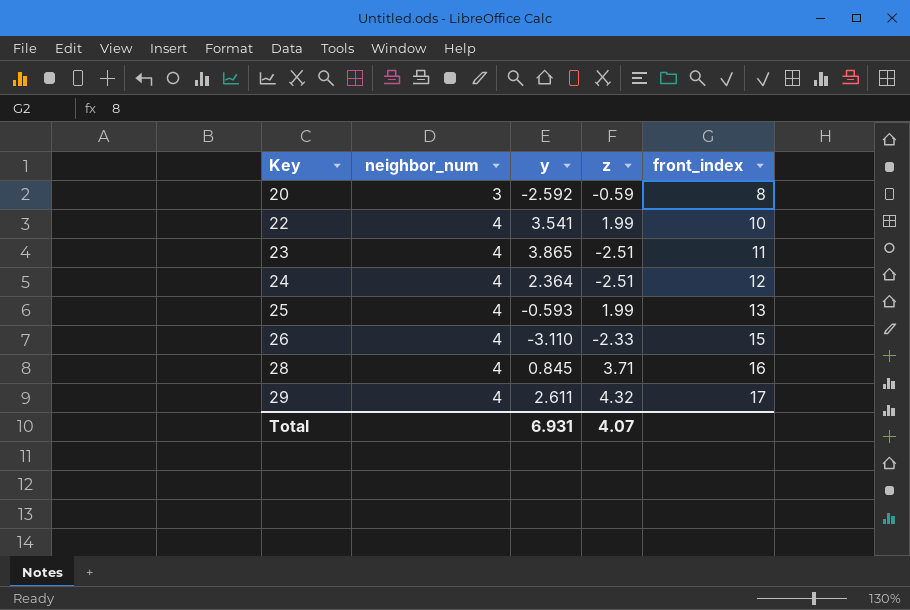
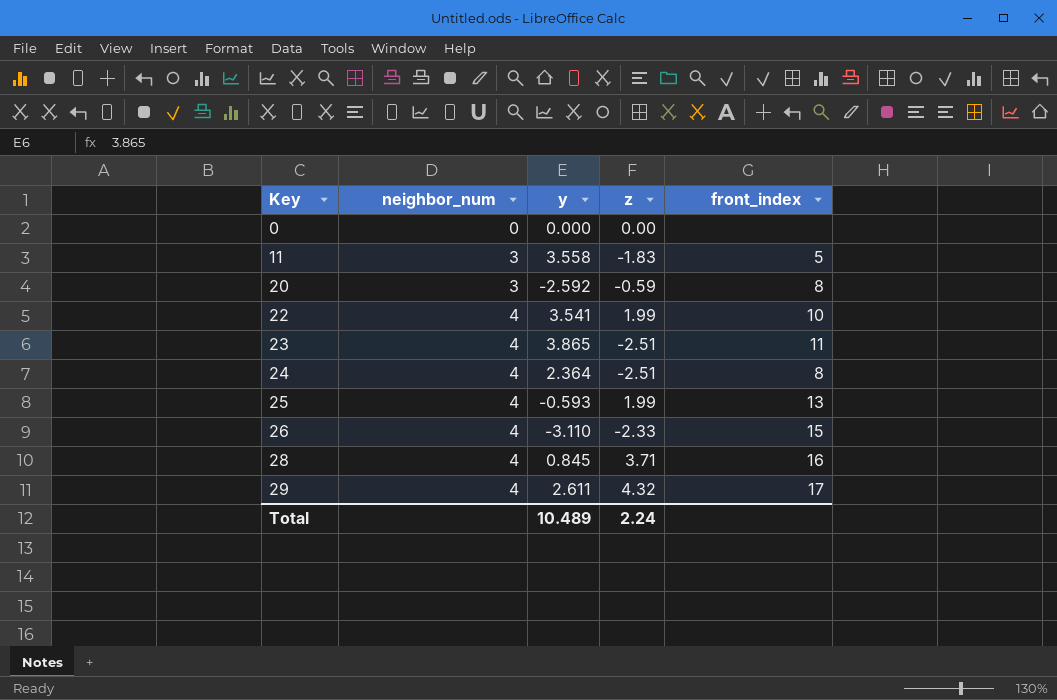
row 0: none -> 0 | 0.000 | 0.00 | none
row 11: none -> 3 | 3.558 | -1.83 | 5
24 | front_index: 12 -> 8
Total | y: 6.931 -> 10.489
Total | z: 4.07 -> 2.24

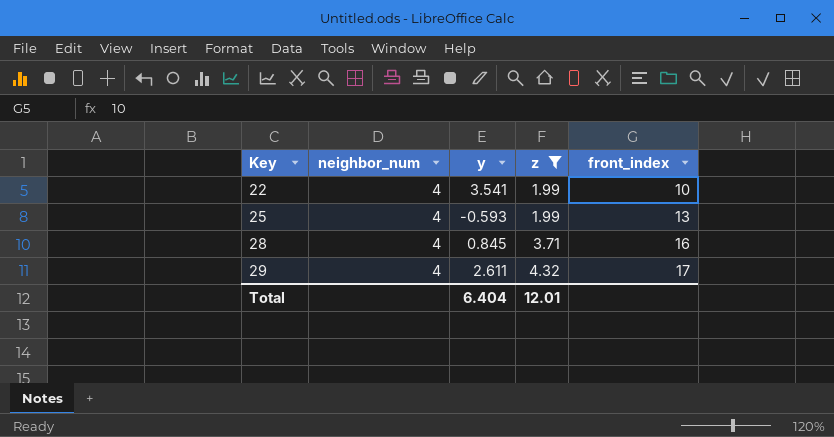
filter: none -> z >= 1.99
Total | y: 10.489 -> 6.404
Total | z: 2.24 -> 12.01

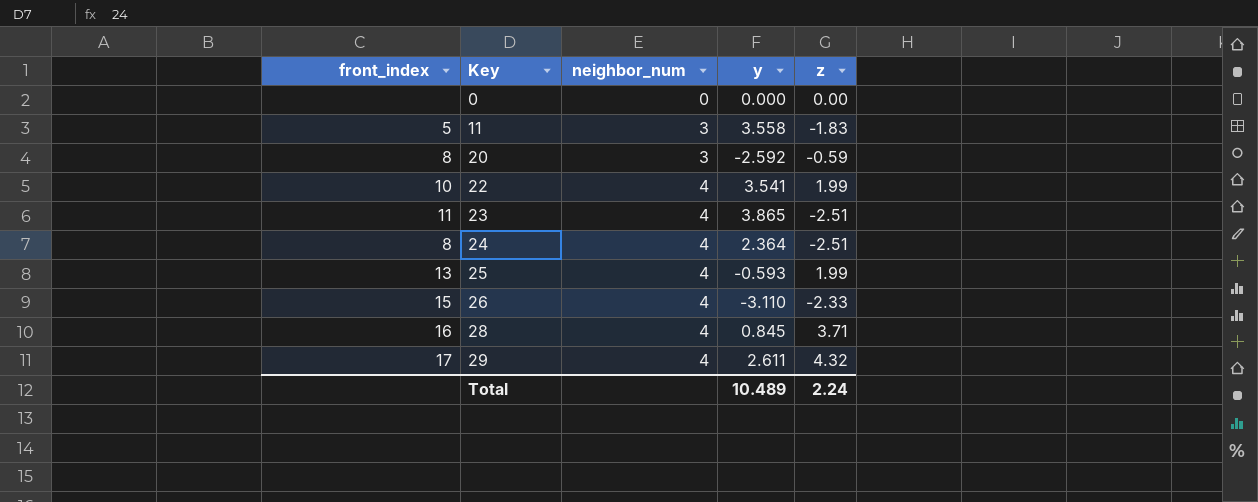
filter: z >= 1.99 -> none
column front_index | position: 5 -> 1
Total | y: 6.404 -> 10.489
Total | z: 12.01 -> 2.24

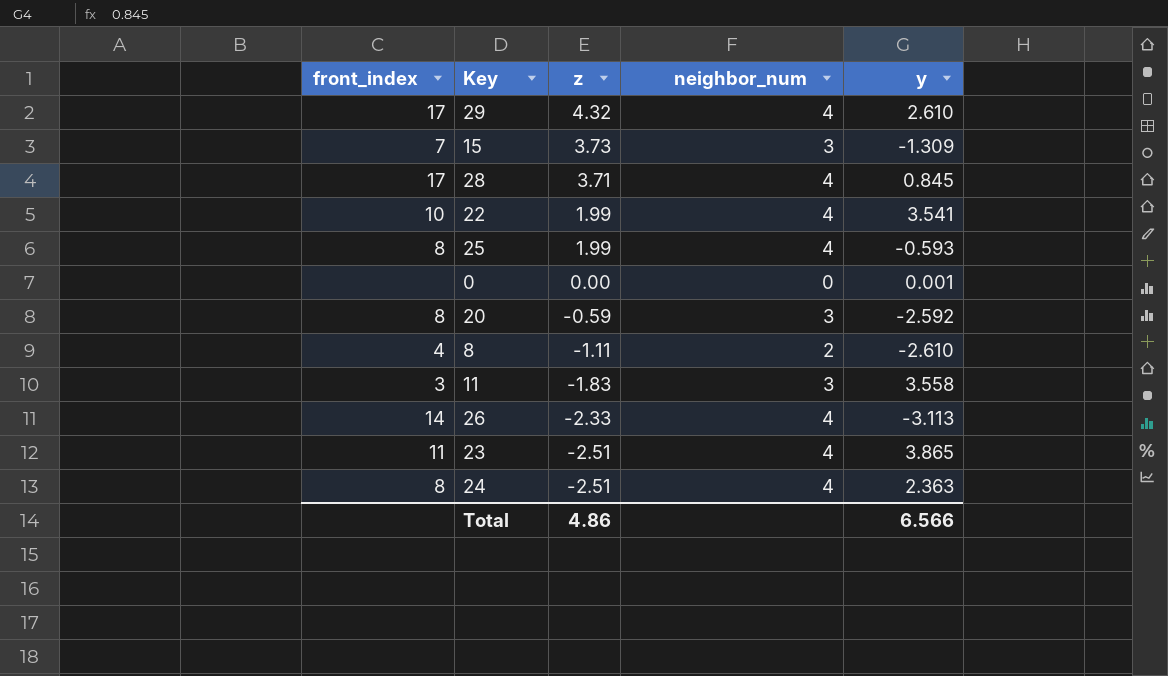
row order: Key ascending -> z descending
column z | position: 5 -> 3
29 | y: 2.611 -> 2.610
row 15: none -> 7 | 3.73 | 3 | -1.309
28 | front_index: 16 -> 17
25 | front_index: 13 -> 8
0 | y: 0.000 -> 0.001
row 8: none -> 4 | -1.11 | 2 | -2.610
11 | front_index: 5 -> 3
26 | front_index: 15 -> 14
26 | y: -3.110 -> -3.113
24 | y: 2.364 -> 2.363
Total | z: 2.24 -> 4.86
Total | y: 10.489 -> 6.566

